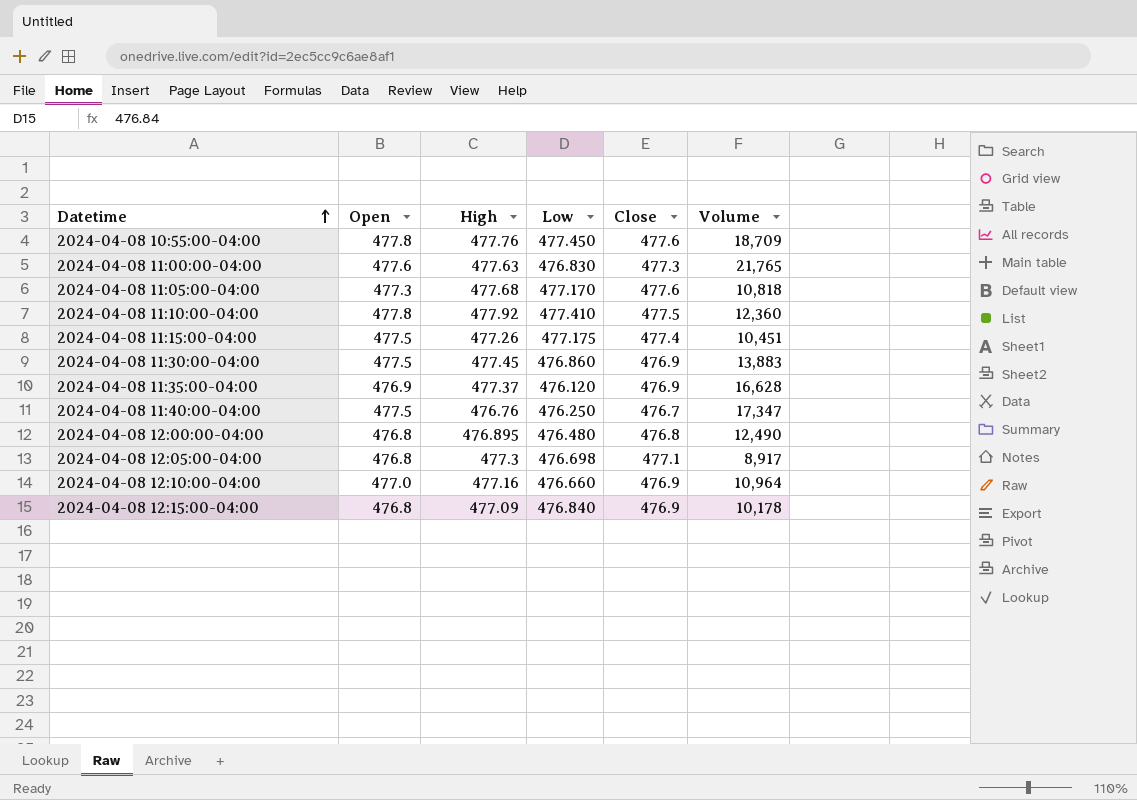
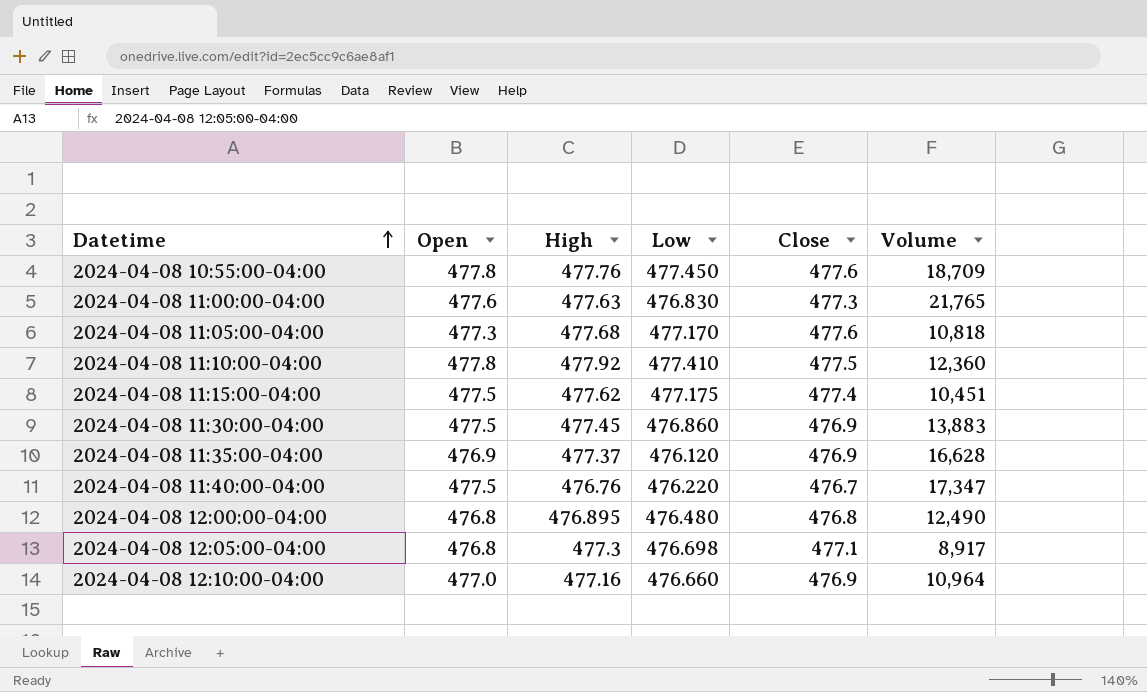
row 2024-04-08 12:15:00-04:00: 476.8 | 477.09 | 476.840 | 476.9 | 10,178 -> none
2024-04-08 11:15:00-04:00 | High: 477.26 -> 477.62
2024-04-08 11:40:00-04:00 | Low: 476.250 -> 476.220

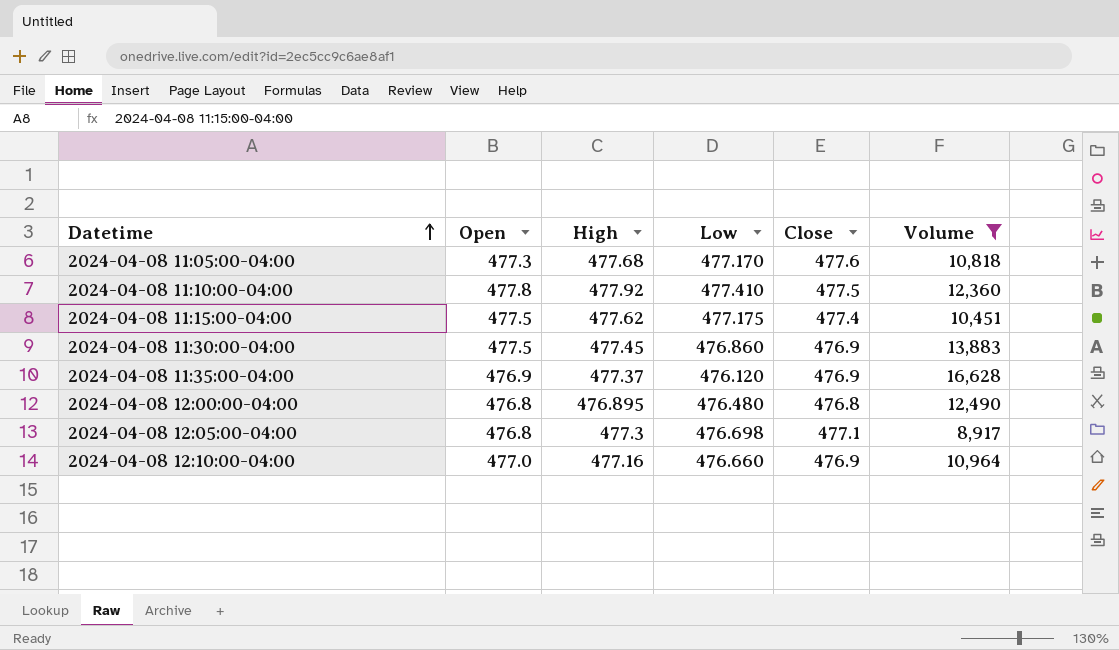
filter: none -> Volume <= 16,628

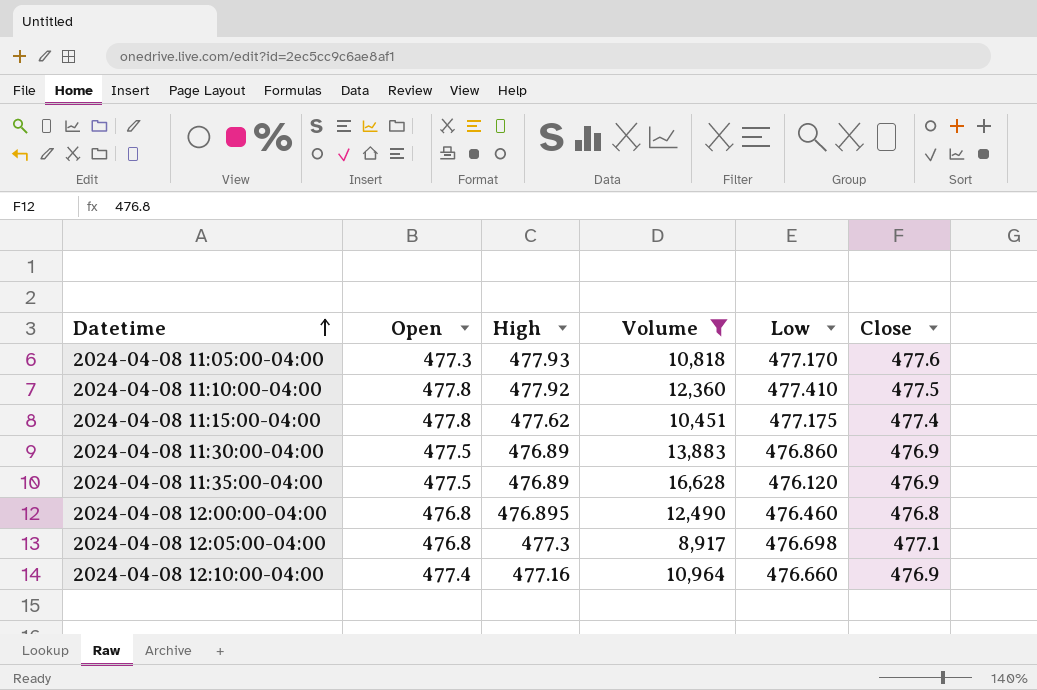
column Volume | position: 6 -> 4
2024-04-08 11:05:00-04:00 | High: 477.68 -> 477.93
2024-04-08 11:15:00-04:00 | Open: 477.5 -> 477.8
2024-04-08 11:30:00-04:00 | High: 477.45 -> 476.89
2024-04-08 11:35:00-04:00 | Open: 476.9 -> 477.5
2024-04-08 11:35:00-04:00 | High: 477.37 -> 476.89
2024-04-08 12:00:00-04:00 | Low: 476.480 -> 476.460
2024-04-08 12:10:00-04:00 | Open: 477.0 -> 477.4

